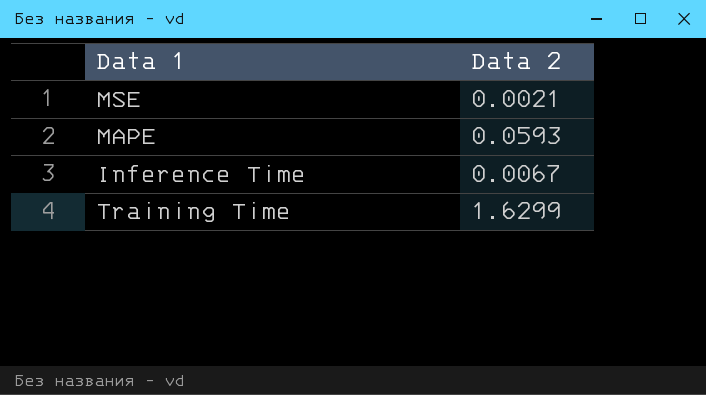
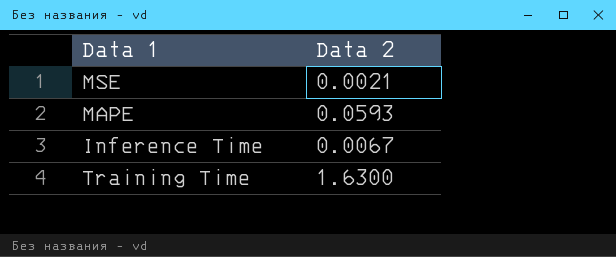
Training Time | Data 2: 1.6299 -> 1.6300

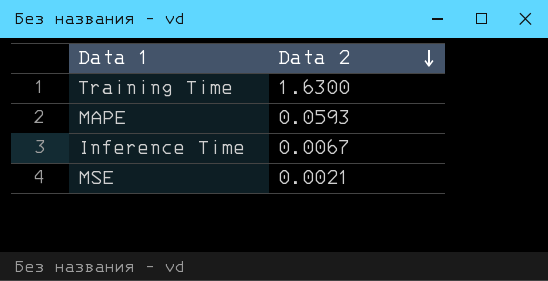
row order: none -> Data 2 descending

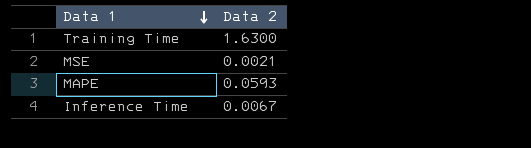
row order: Data 2 descending -> Data 1 descending

